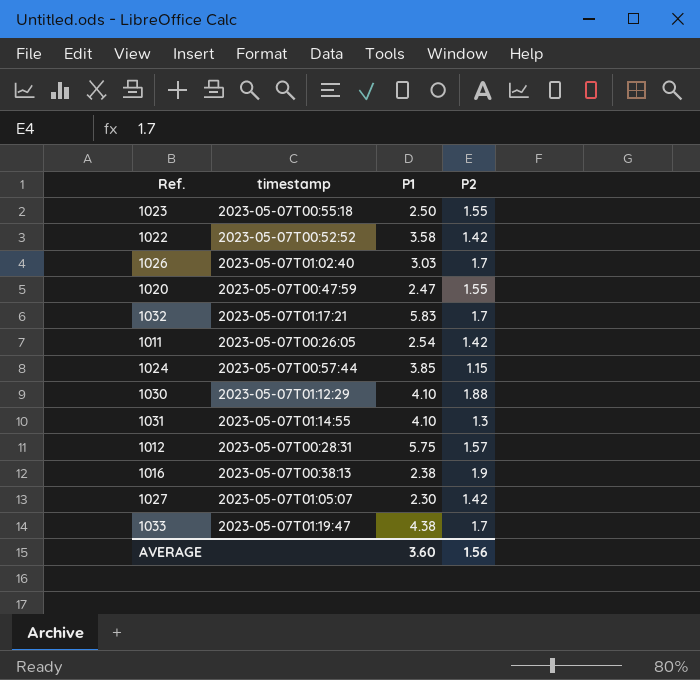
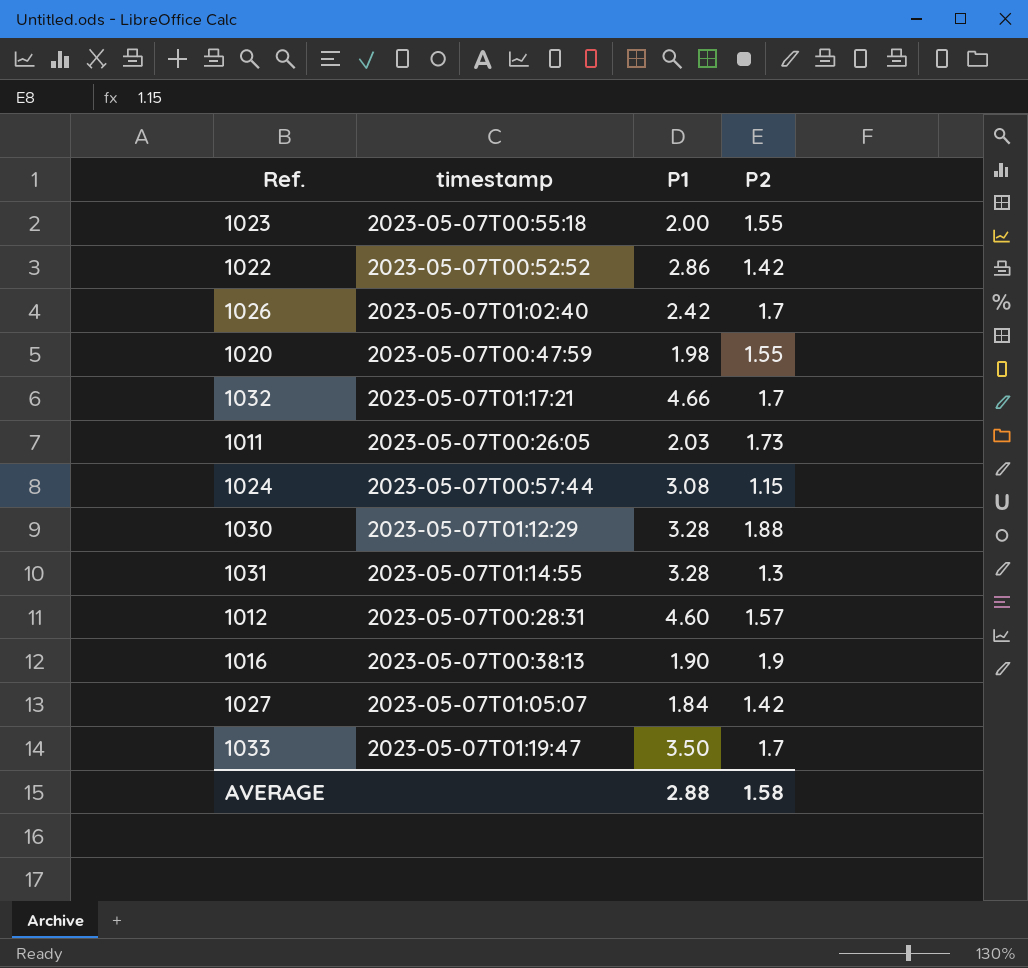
1023 | P1: 2.50 -> 2.00
1022 | P1: 3.58 -> 2.86
1026 | P1: 3.03 -> 2.42
1020 | P1: 2.47 -> 1.98
1032 | P1: 5.83 -> 4.66
1011 | P1: 2.54 -> 2.03
1011 | P2: 1.42 -> 1.73
1024 | P1: 3.85 -> 3.08
1030 | P1: 4.10 -> 3.28
1031 | P1: 4.10 -> 3.28
1012 | P1: 5.75 -> 4.60
1016 | P1: 2.38 -> 1.90
1027 | P1: 2.30 -> 1.84
1033 | P1: 4.38 -> 3.50
AVERAGE | P1: 3.60 -> 2.88
AVERAGE | P2: 1.56 -> 1.58

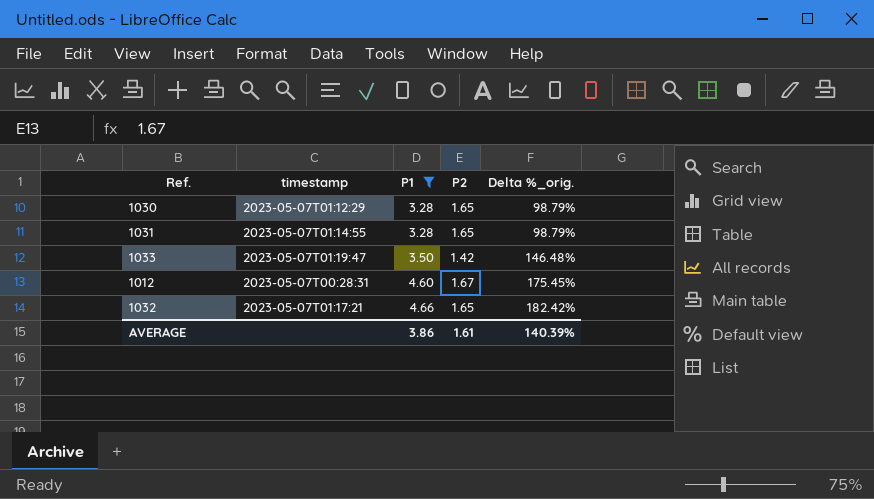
filter: none -> P1 >= 3.28
row order: none -> P1 ascending
column Delta %_orig. | formula: none -> ([P1] - [P2]) / [P2]
1030 | P2: 1.88 -> 1.65
1031 | P2: 1.3 -> 1.65
1033 | P2: 1.7 -> 1.42
1012 | P2: 1.57 -> 1.67
1032 | P2: 1.7 -> 1.65
AVERAGE | P1: 2.88 -> 3.86
AVERAGE | P2: 1.58 -> 1.61

